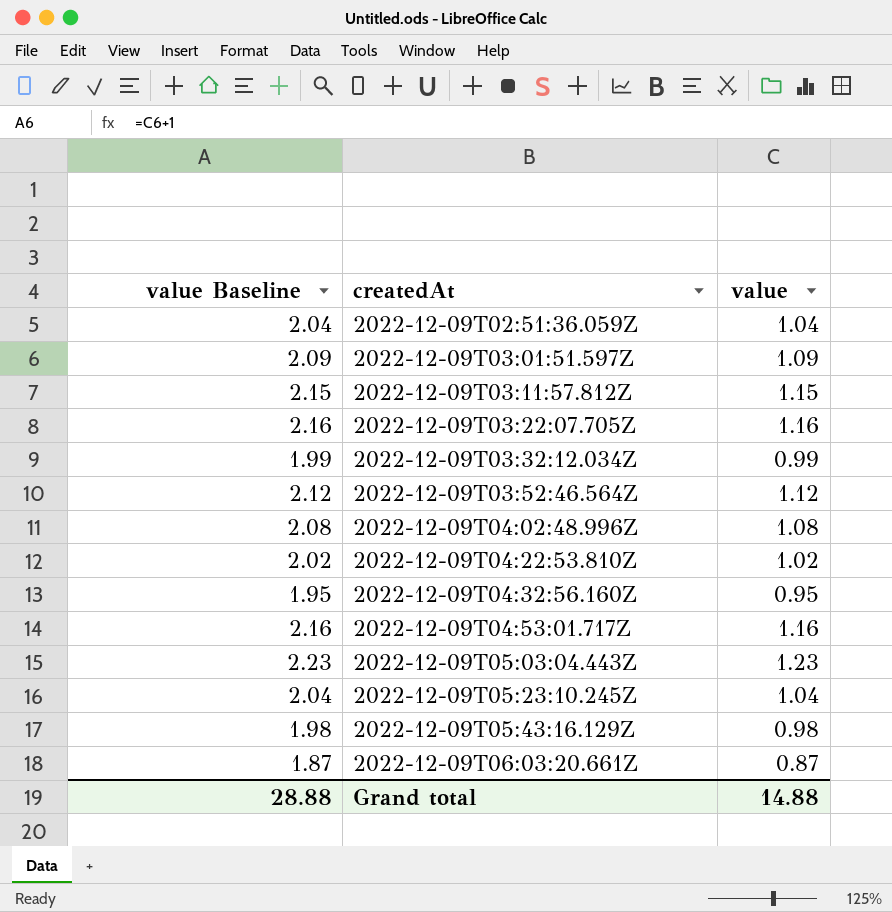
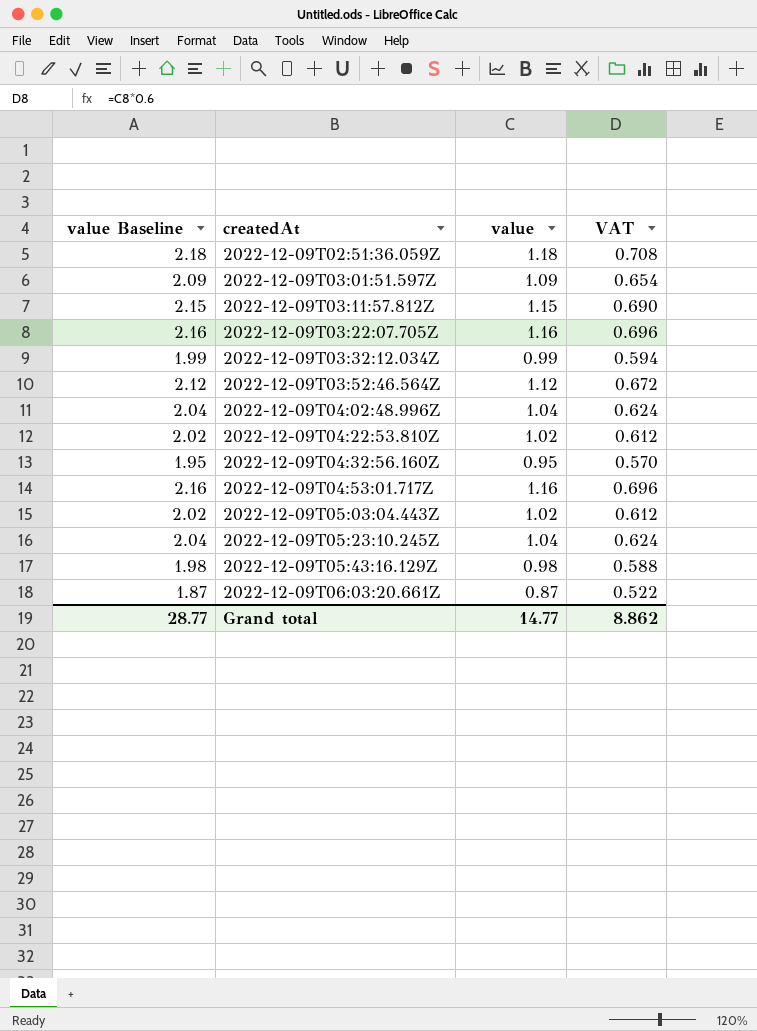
column VAT | formula: none -> [value] * 0.6
2022-12-09T02:51:36.059Z | value Baseline: 2.04 -> 2.18
2022-12-09T02:51:36.059Z | value: 1.04 -> 1.18
2022-12-09T04:02:48.996Z | value Baseline: 2.08 -> 2.04
2022-12-09T04:02:48.996Z | value: 1.08 -> 1.04
2022-12-09T05:03:04.443Z | value Baseline: 2.23 -> 2.02
2022-12-09T05:03:04.443Z | value: 1.23 -> 1.02
Grand total | value Baseline: 28.88 -> 28.77
Grand total | value: 14.88 -> 14.77

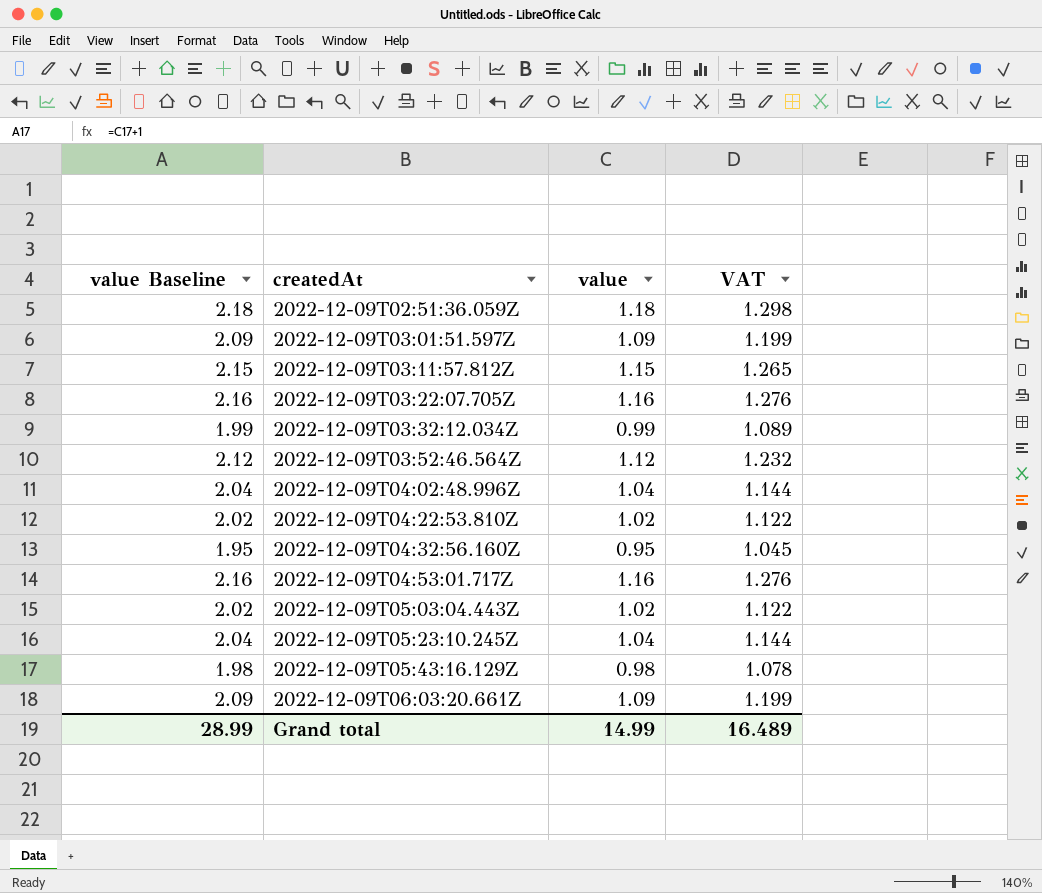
column VAT | formula: [value] * 0.6 -> [value] * 1.1
2022-12-09T06:03:20.661Z | value Baseline: 1.87 -> 2.09
2022-12-09T06:03:20.661Z | value: 0.87 -> 1.09
Grand total | value Baseline: 28.77 -> 28.99
Grand total | value: 14.77 -> 14.99
Grand total | VAT: 8.862 -> 16.489

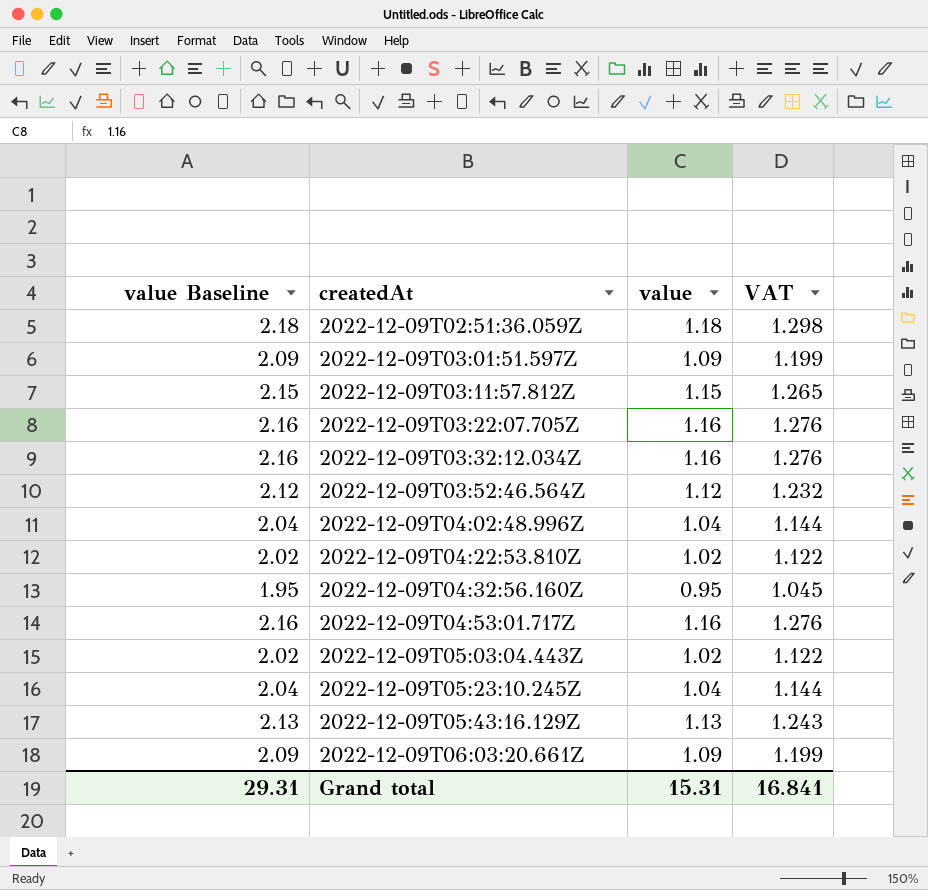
2022-12-09T03:32:12.034Z | value Baseline: 1.99 -> 2.16
2022-12-09T03:32:12.034Z | value: 0.99 -> 1.16
2022-12-09T03:32:12.034Z | VAT: 1.089 -> 1.276
2022-12-09T05:43:16.129Z | value Baseline: 1.98 -> 2.13
2022-12-09T05:43:16.129Z | value: 0.98 -> 1.13
2022-12-09T05:43:16.129Z | VAT: 1.078 -> 1.243
Grand total | value Baseline: 28.99 -> 29.31
Grand total | value: 14.99 -> 15.31
Grand total | VAT: 16.489 -> 16.841

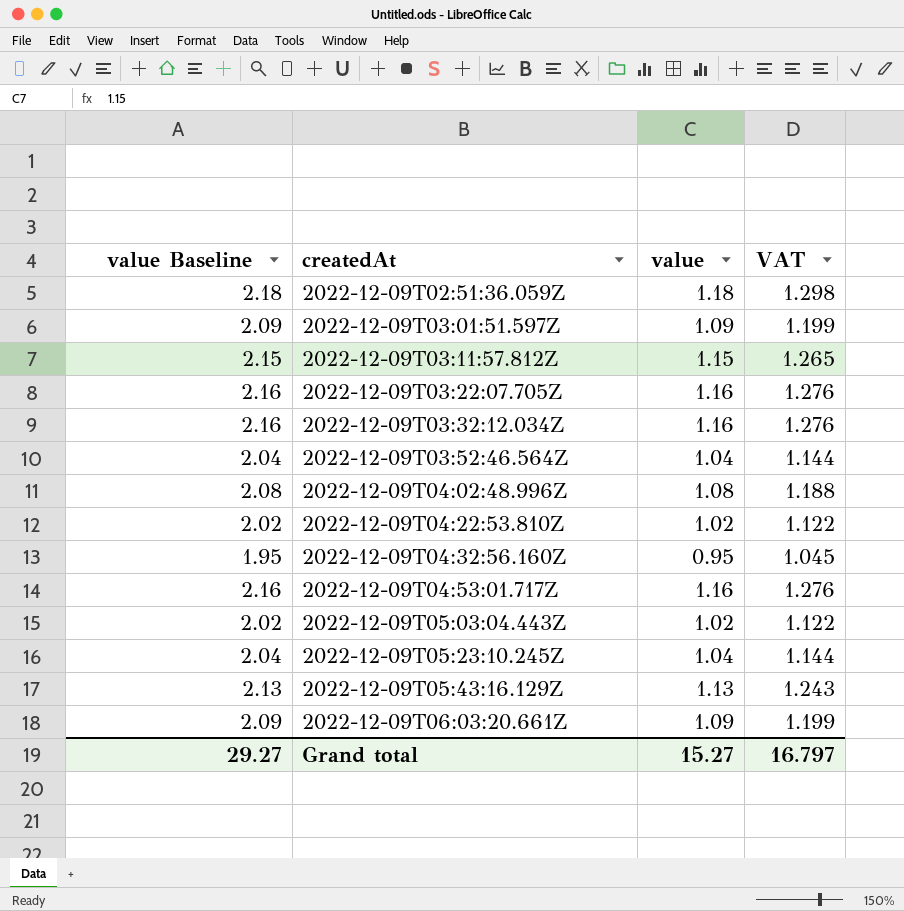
2022-12-09T03:52:46.564Z | value Baseline: 2.12 -> 2.04
2022-12-09T03:52:46.564Z | value: 1.12 -> 1.04
2022-12-09T03:52:46.564Z | VAT: 1.232 -> 1.144
2022-12-09T04:02:48.996Z | value Baseline: 2.04 -> 2.08
2022-12-09T04:02:48.996Z | value: 1.04 -> 1.08
2022-12-09T04:02:48.996Z | VAT: 1.144 -> 1.188
Grand total | value Baseline: 29.31 -> 29.27
Grand total | value: 15.31 -> 15.27
Grand total | VAT: 16.841 -> 16.797

